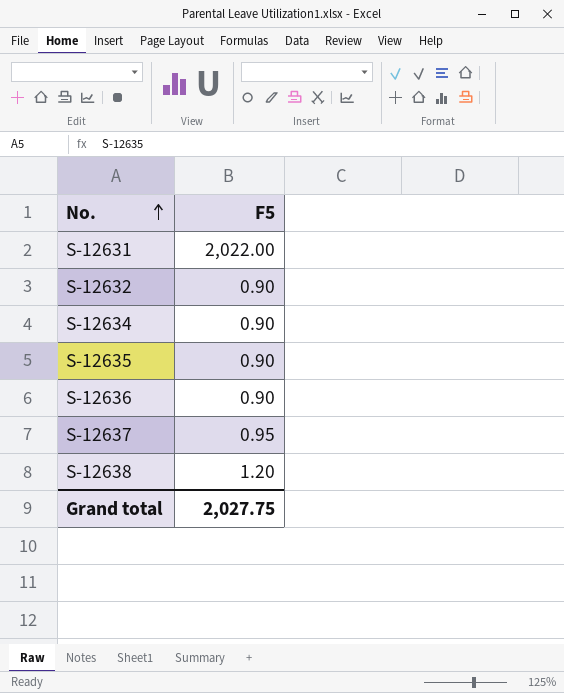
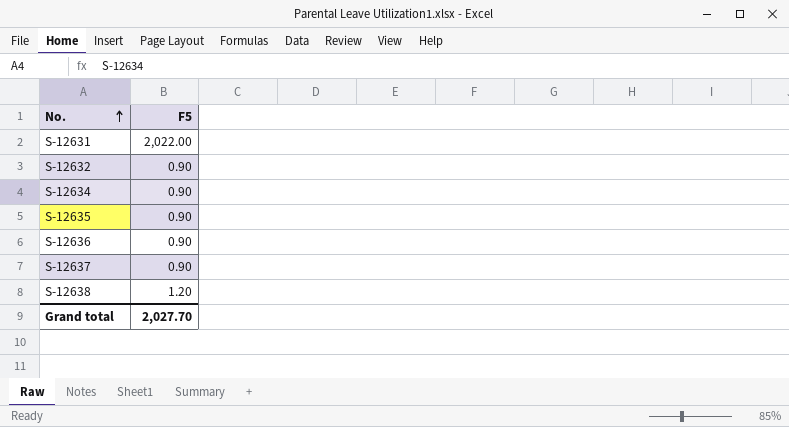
S-12637 | F5: 0.95 -> 0.90
Grand total | F5: 2,027.75 -> 2,027.70

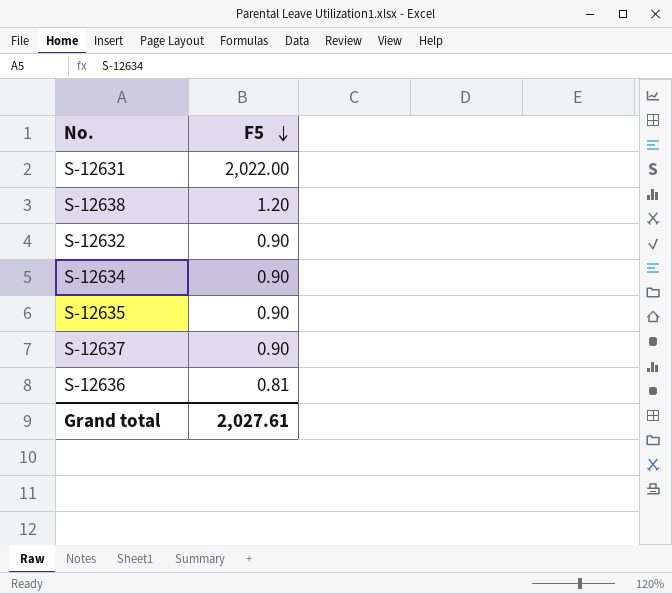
row order: No. ascending -> F5 descending
S-12636 | F5: 0.90 -> 0.81
Grand total | F5: 2,027.70 -> 2,027.61

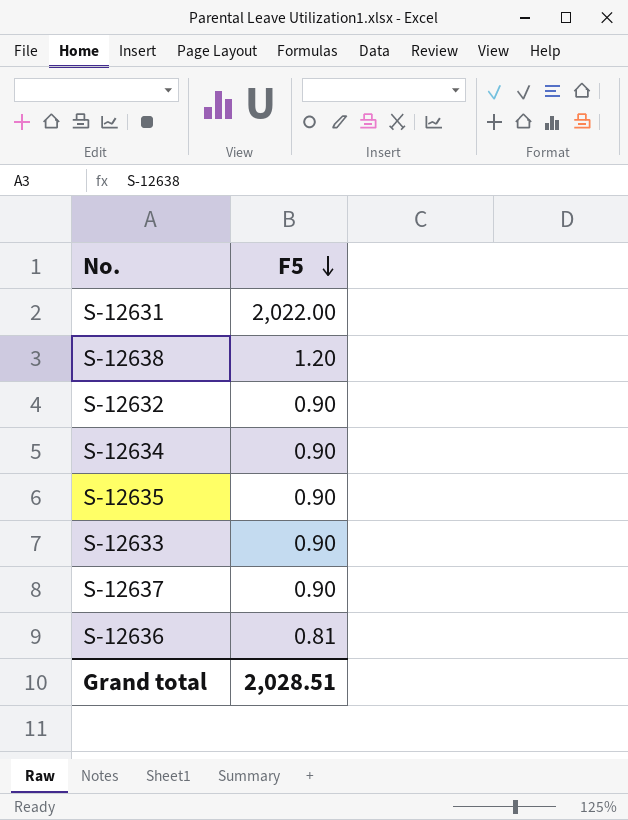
row S-12633: none -> 0.90
Grand total | F5: 2,027.61 -> 2,028.51

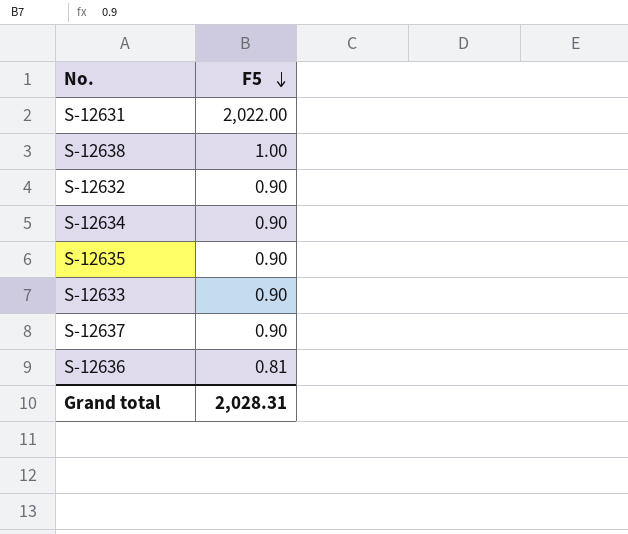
S-12638 | F5: 1.20 -> 1.00
Grand total | F5: 2,028.51 -> 2,028.31

